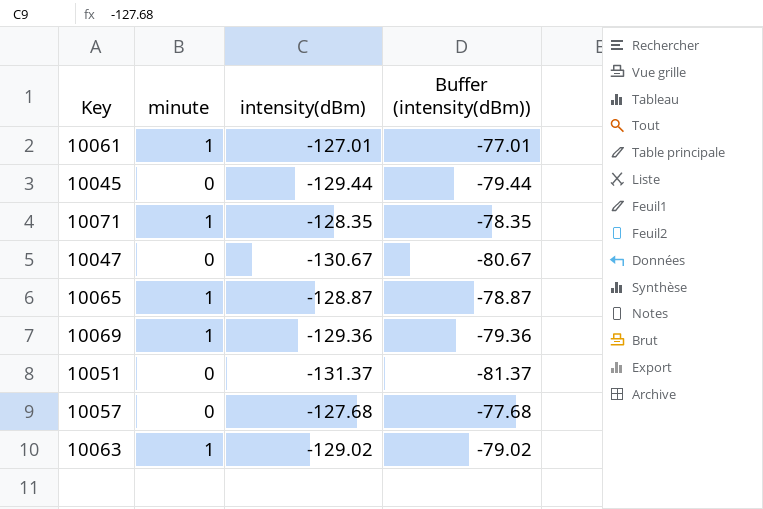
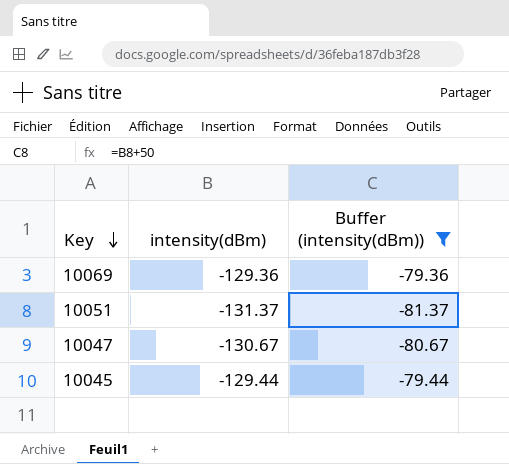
filter: none -> Buffer (intensity(dBm)) <= -79.36
row order: none -> Key descending
column minute | position: 2 -> none

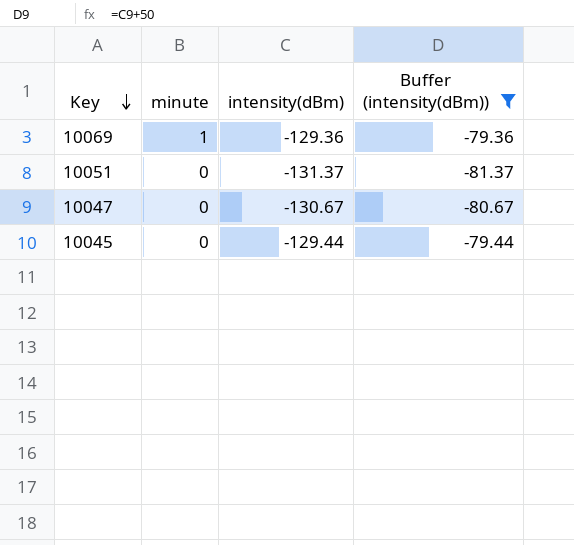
column minute | position: none -> 2

